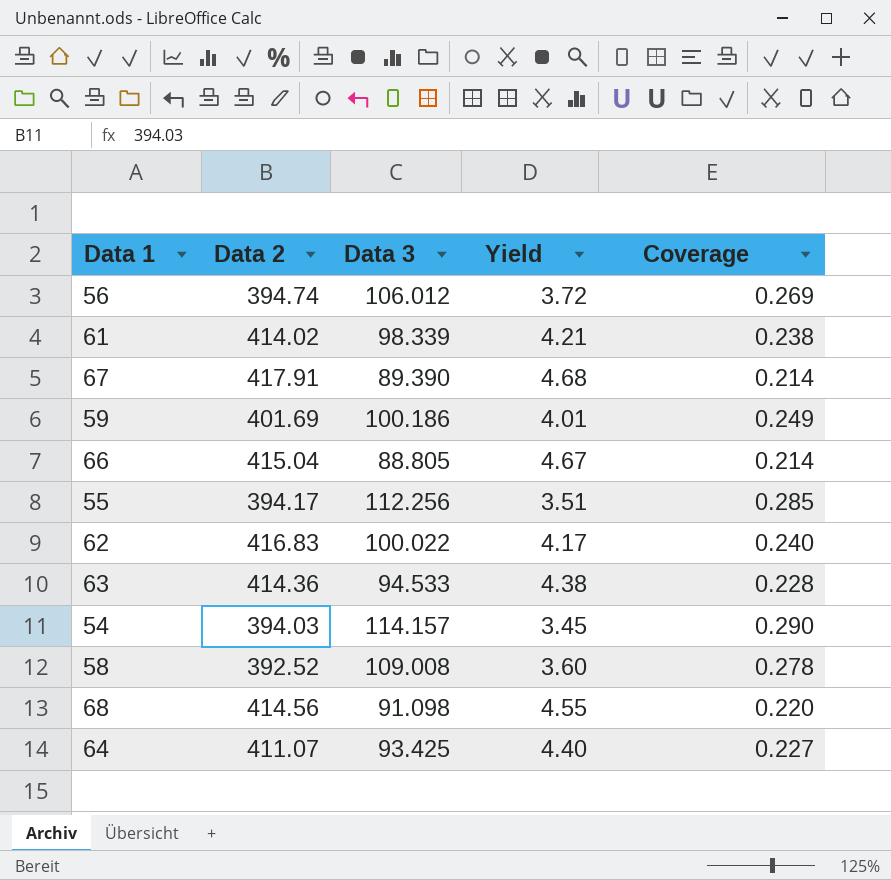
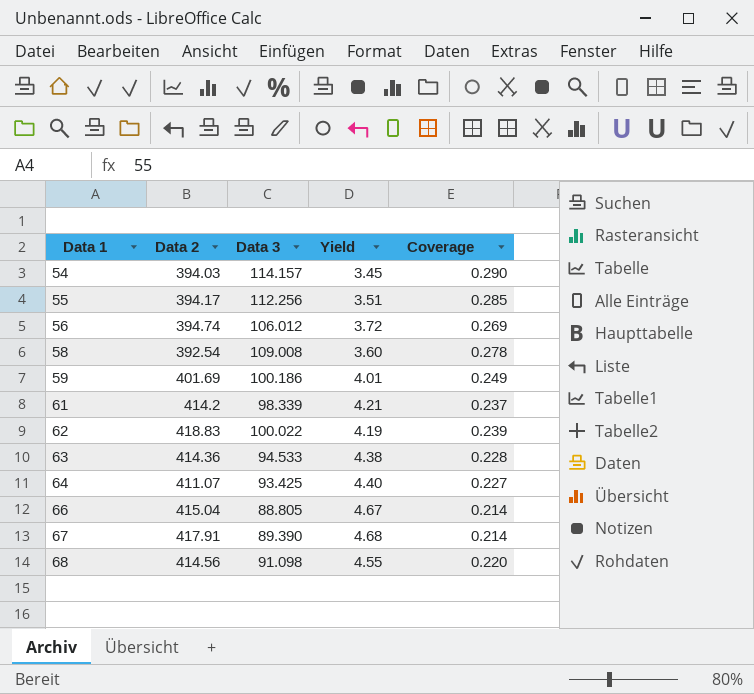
row order: none -> Data 1 ascending
58 | Data 2: 392.52 -> 392.54
61 | Data 2: 414.02 -> 414.2
61 | Coverage: 0.238 -> 0.237
62 | Data 2: 416.83 -> 418.83
62 | Yield: 4.17 -> 4.19
62 | Coverage: 0.240 -> 0.239

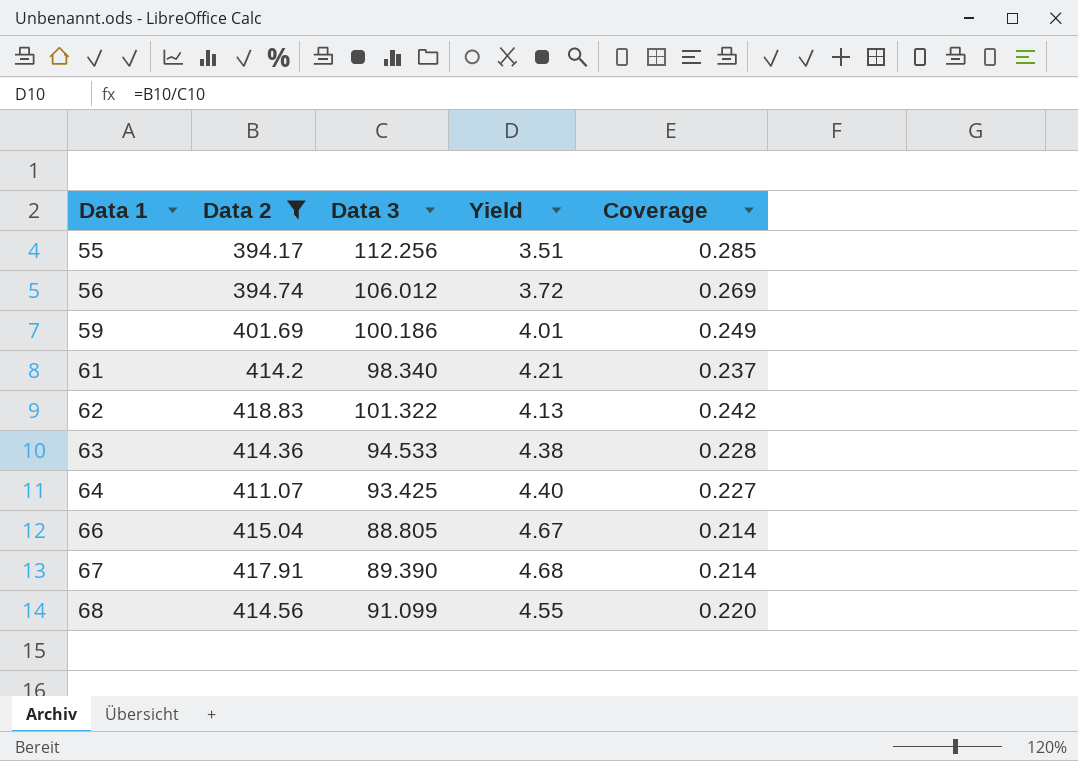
filter: none -> Data 2 >= 394.17
61 | Data 3: 98.339 -> 98.340
62 | Data 3: 100.022 -> 101.322
62 | Yield: 4.19 -> 4.13
62 | Coverage: 0.239 -> 0.242
68 | Data 3: 91.098 -> 91.099

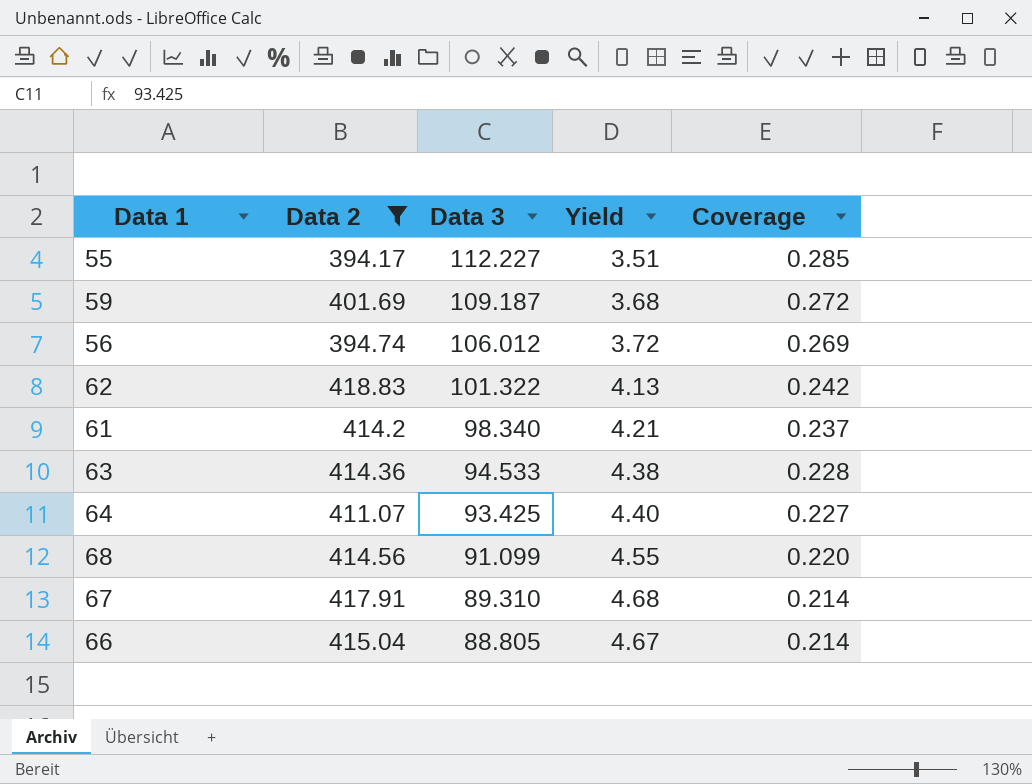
row order: Data 1 ascending -> Data 3 descending
55 | Data 3: 112.256 -> 112.227
59 | Data 3: 100.186 -> 109.187
59 | Yield: 4.01 -> 3.68
59 | Coverage: 0.249 -> 0.272
67 | Data 3: 89.390 -> 89.310

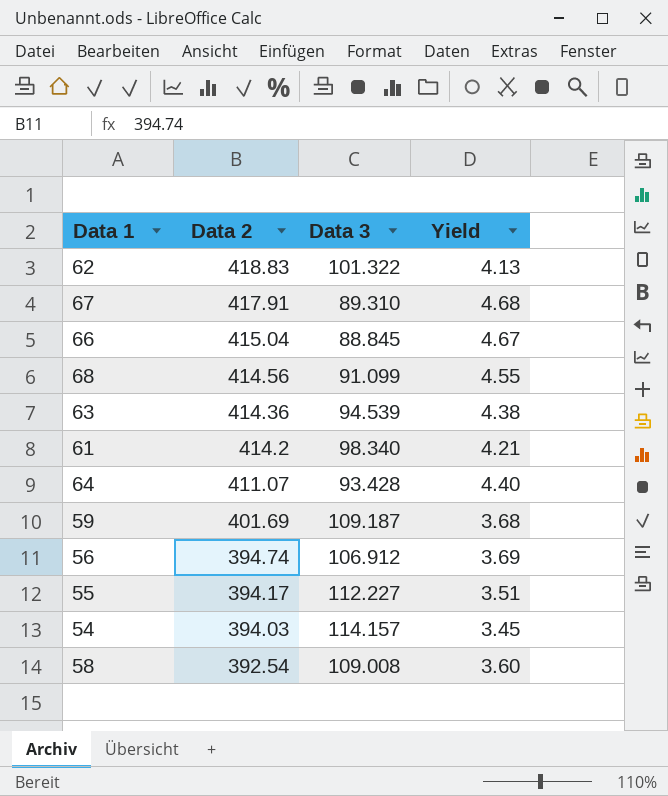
filter: Data 2 >= 394.17 -> none
row order: Data 3 descending -> Data 2 descending
column Coverage | formula: [Data 3] / [Data 2] -> none
66 | Data 3: 88.805 -> 88.845
63 | Data 3: 94.533 -> 94.539
64 | Data 3: 93.425 -> 93.428
56 | Data 3: 106.012 -> 106.912
56 | Yield: 3.72 -> 3.69

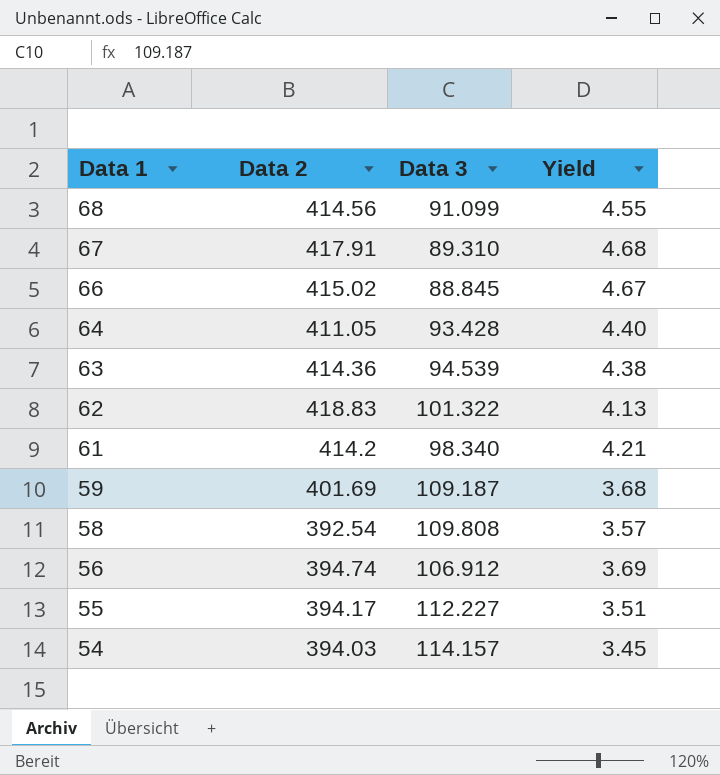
row order: Data 2 descending -> Data 1 descending
66 | Data 2: 415.04 -> 415.02
64 | Data 2: 411.07 -> 411.05
58 | Data 3: 109.008 -> 109.808
58 | Yield: 3.60 -> 3.57

